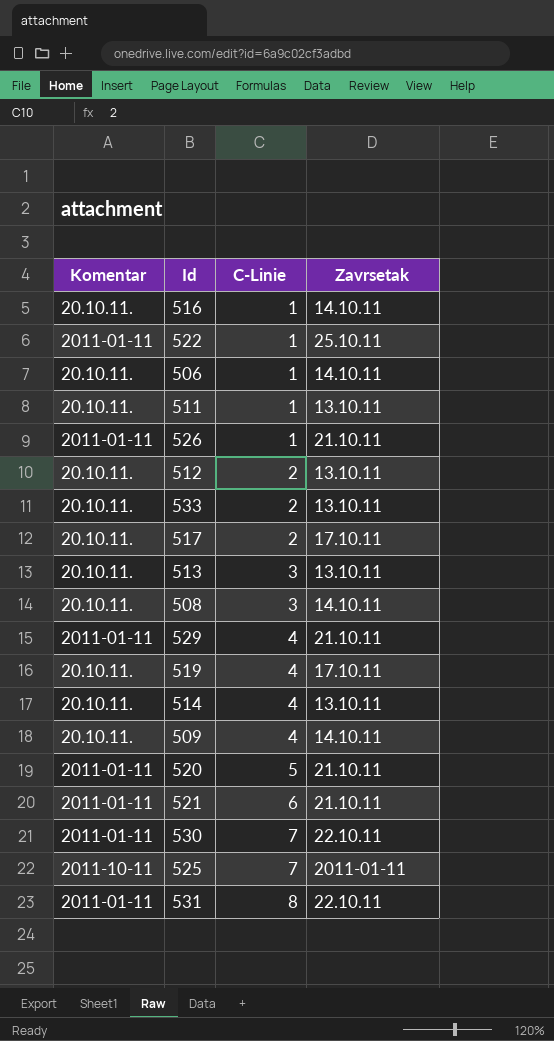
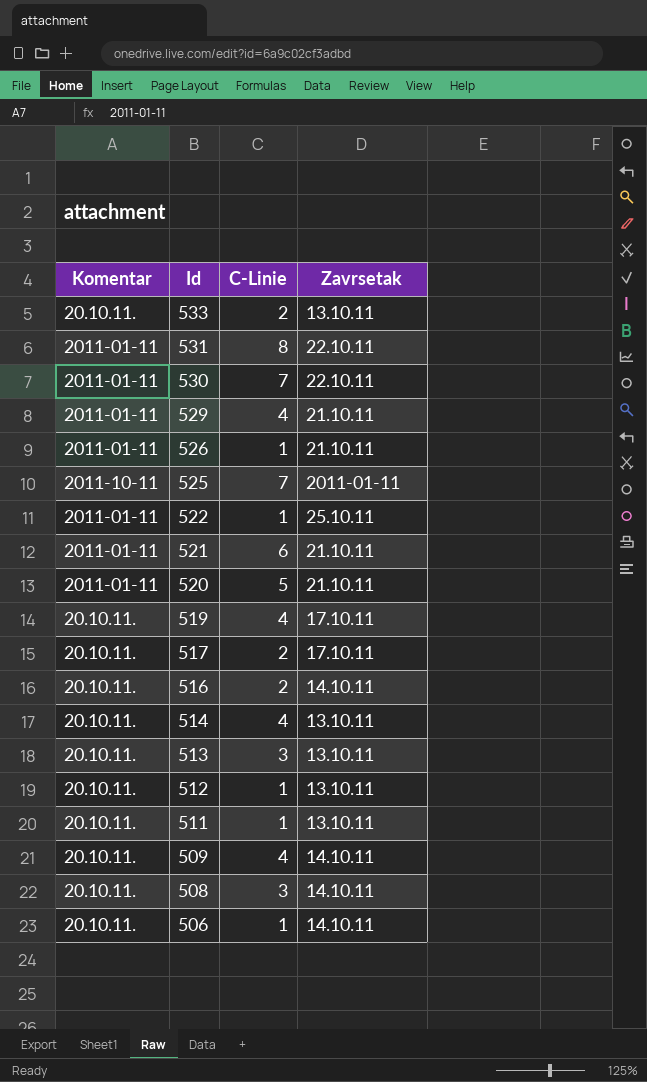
row order: C-Linie ascending -> Id descending
516 | C-Linie: 1 -> 2
512 | C-Linie: 2 -> 1

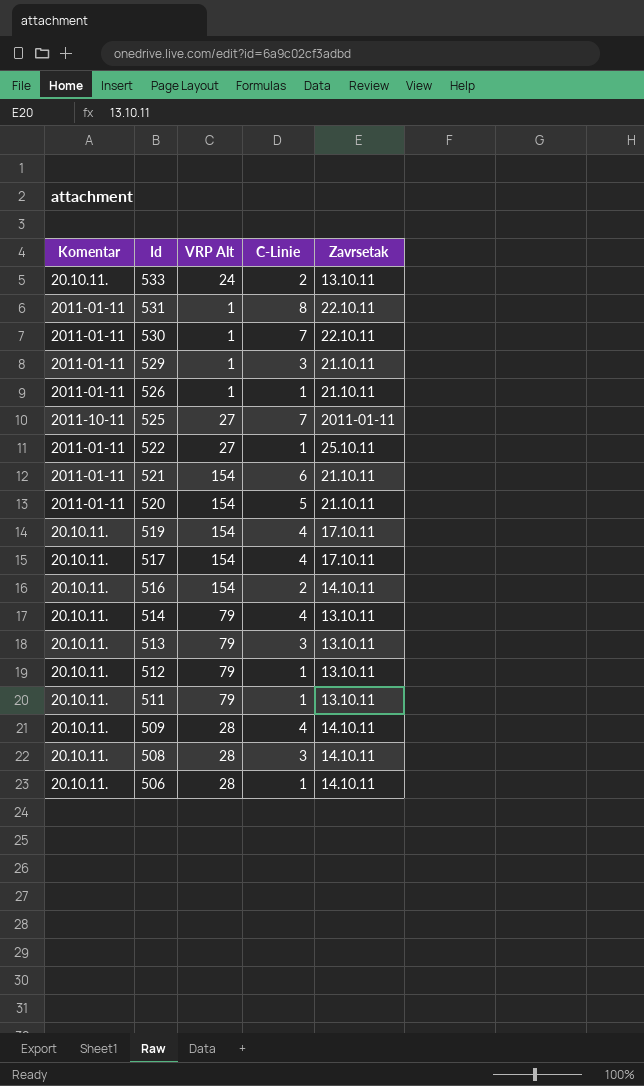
column VRP Alt | position: none -> 3
529 | C-Linie: 4 -> 3
517 | C-Linie: 2 -> 4

